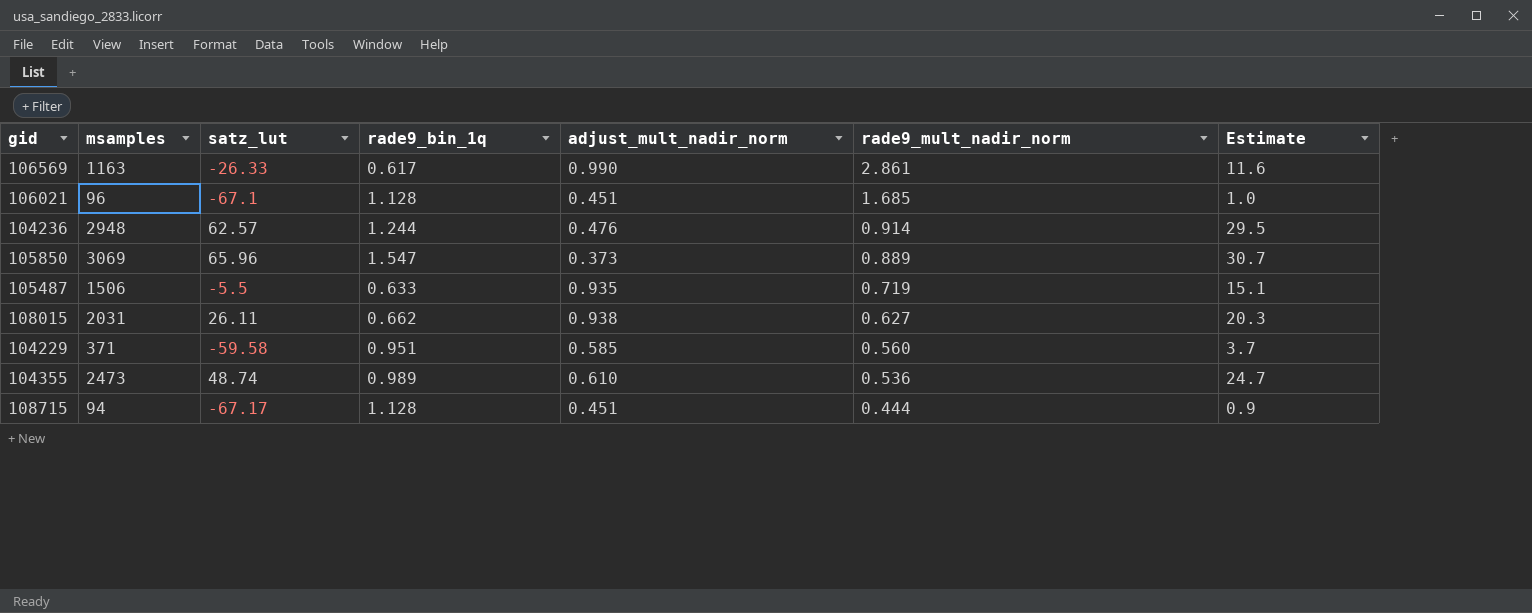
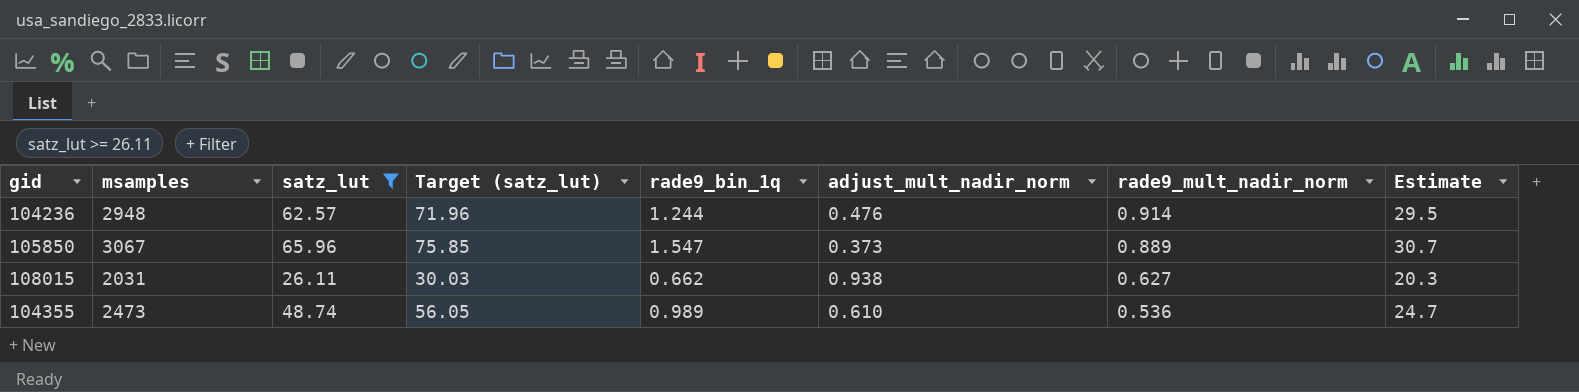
filter: none -> satz_lut >= 26.11
column Target (satz_lut) | formula: none -> [satz_lut] * 1.15
105850 | msamples: 3069 -> 3067

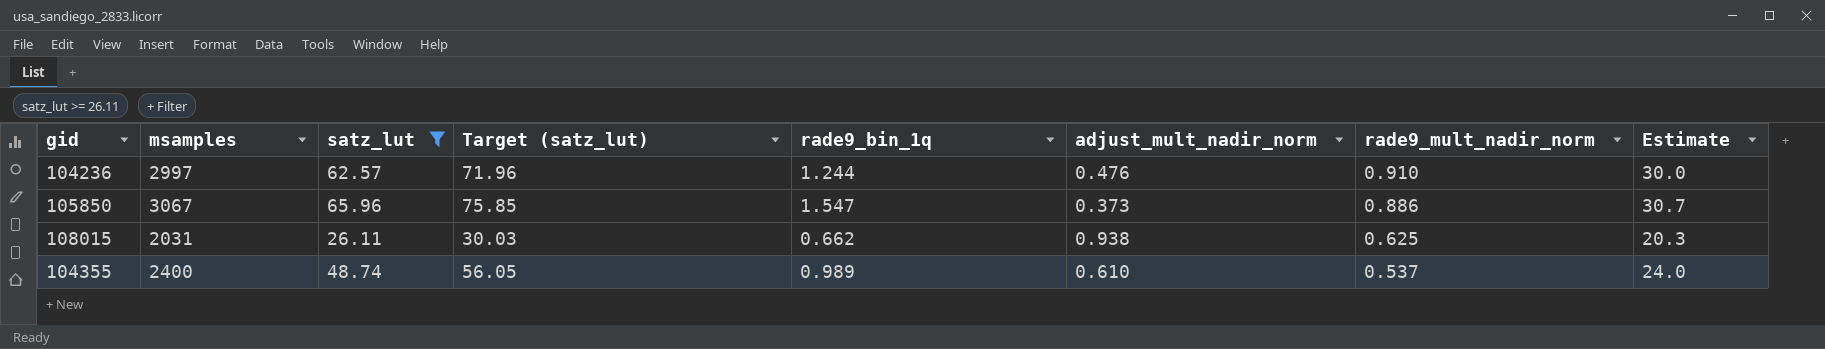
104236 | msamples: 2948 -> 2997
104236 | rade9_mult_nadir_norm: 0.914 -> 0.910
104236 | Estimate: 29.5 -> 30.0
105850 | rade9_mult_nadir_norm: 0.889 -> 0.886
108015 | rade9_mult_nadir_norm: 0.627 -> 0.625
104355 | msamples: 2473 -> 2400
104355 | rade9_mult_nadir_norm: 0.536 -> 0.537
104355 | Estimate: 24.7 -> 24.0

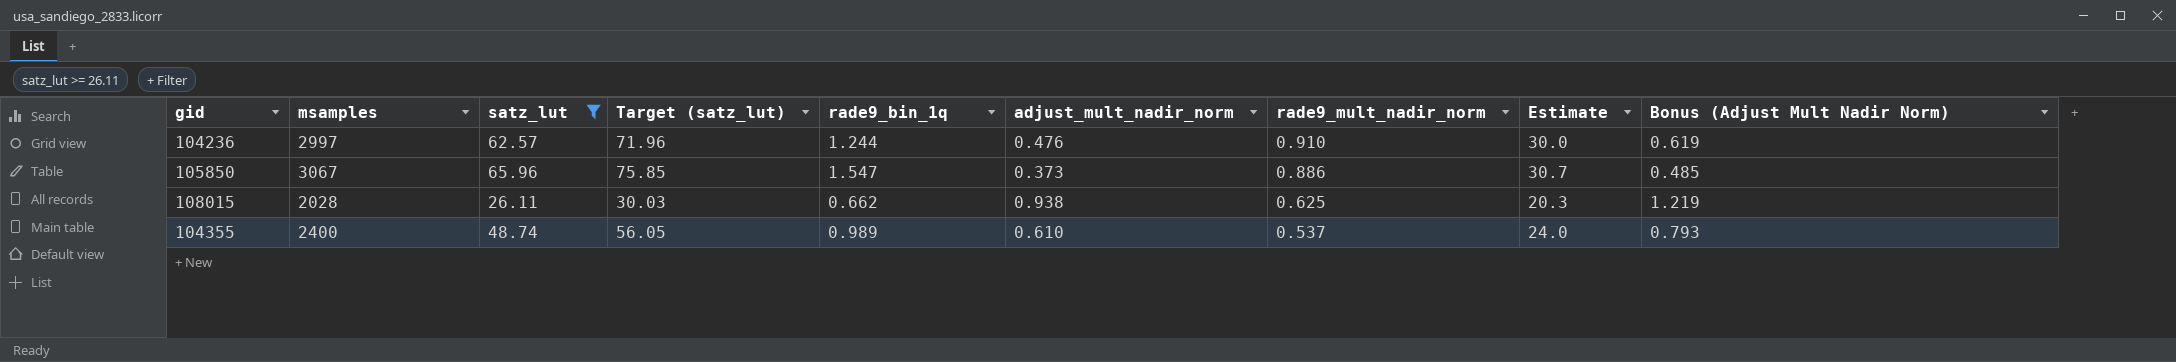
column Bonus (Adjust Mult Nadir Norm) | formula: none -> [adjust_mult_nadir_norm] * 1.3
108015 | msamples: 2031 -> 2028

